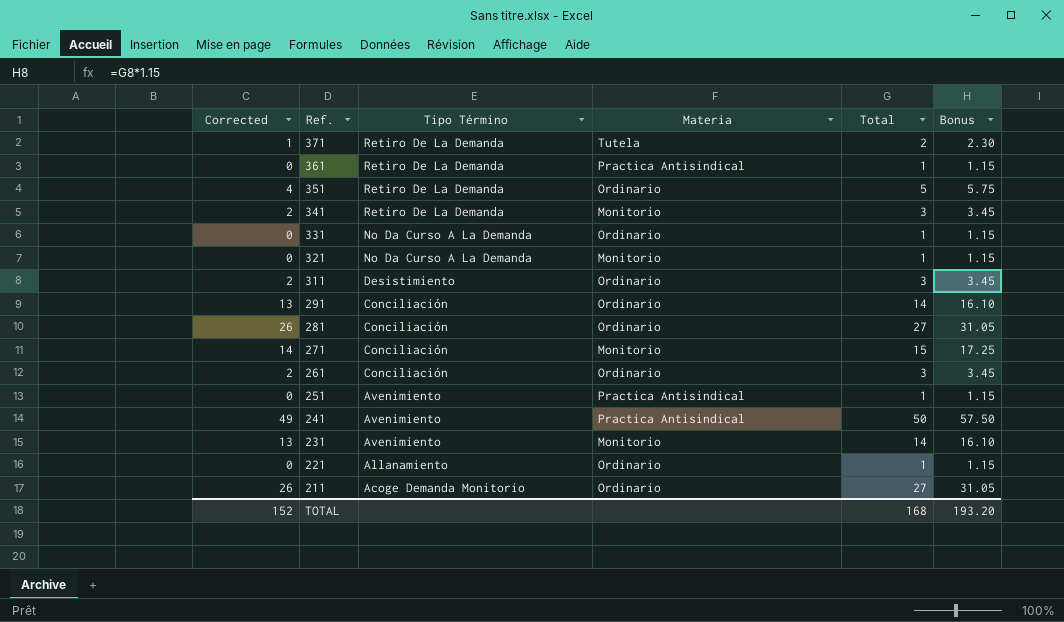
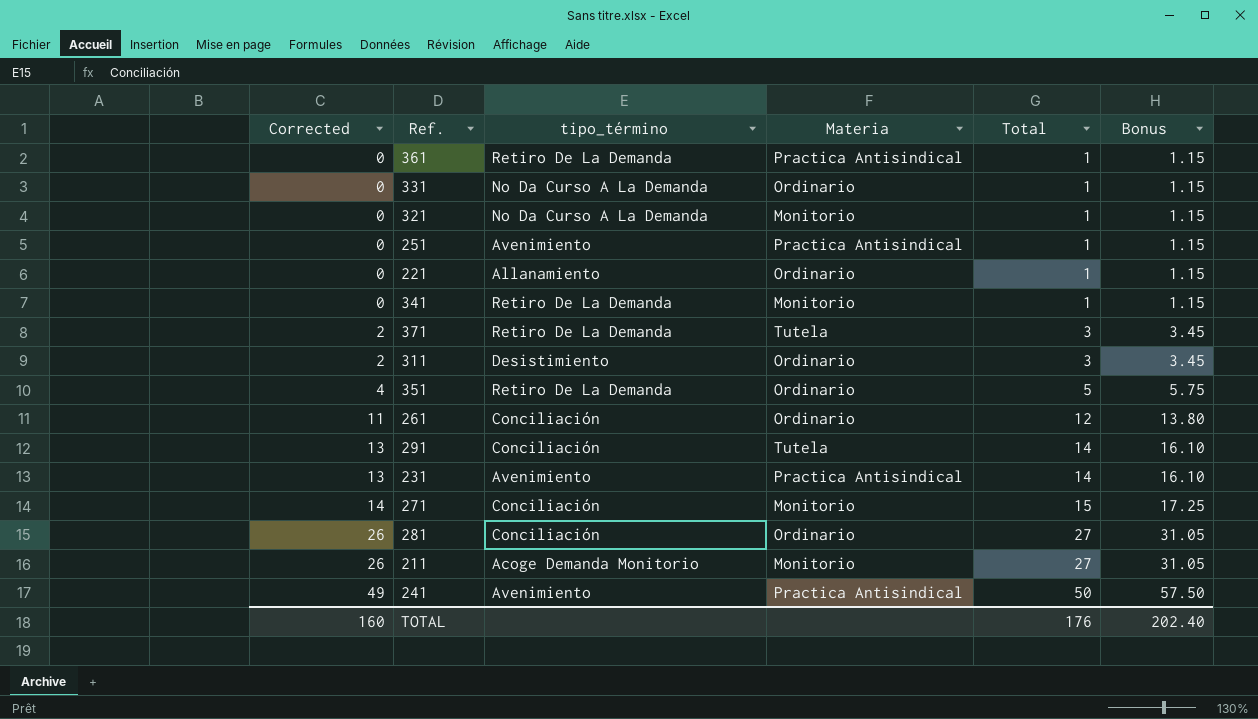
row order: Ref. descending -> Corrected ascending
column name: Tipo Término -> tipo_término
341 | Corrected: 2 -> 0
341 | Total: 3 -> 1
341 | Bonus: 3.45 -> 1.15
371 | Corrected: 1 -> 2
371 | Total: 2 -> 3
371 | Bonus: 2.30 -> 3.45
261 | Corrected: 2 -> 11
261 | Total: 3 -> 12
261 | Bonus: 3.45 -> 13.80
291 | Materia: Ordinario -> Tutela
231 | Materia: Monitorio -> Practica Antisindical
211 | Materia: Ordinario -> Monitorio
TOTAL | Corrected: 152 -> 160
TOTAL | Total: 168 -> 176
TOTAL | Bonus: 193.20 -> 202.40

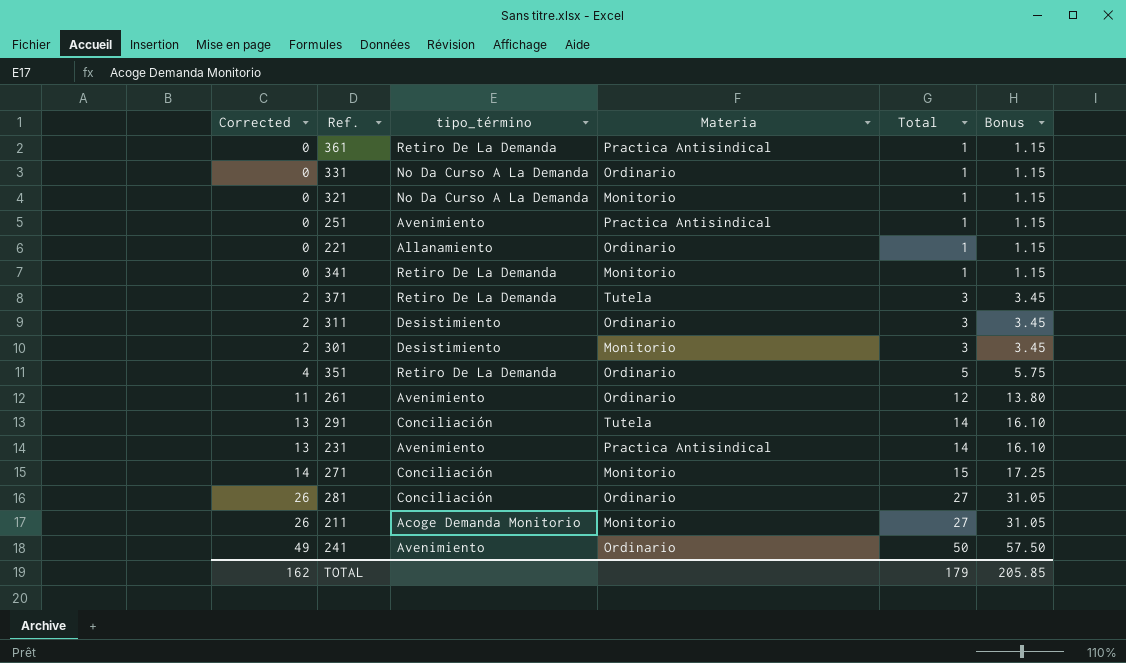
row 301: none -> 2 | Desistimiento | Monitorio | 3 | 3.45
261 | tipo_término: Conciliación -> Avenimiento
241 | Materia: Practica Antisindical -> Ordinario
TOTAL | Corrected: 160 -> 162
TOTAL | Total: 176 -> 179
TOTAL | Bonus: 202.40 -> 205.85

